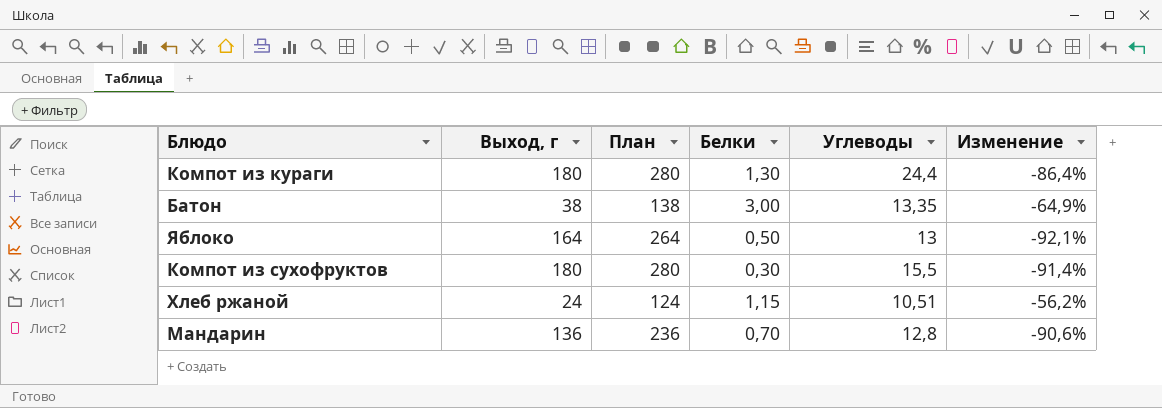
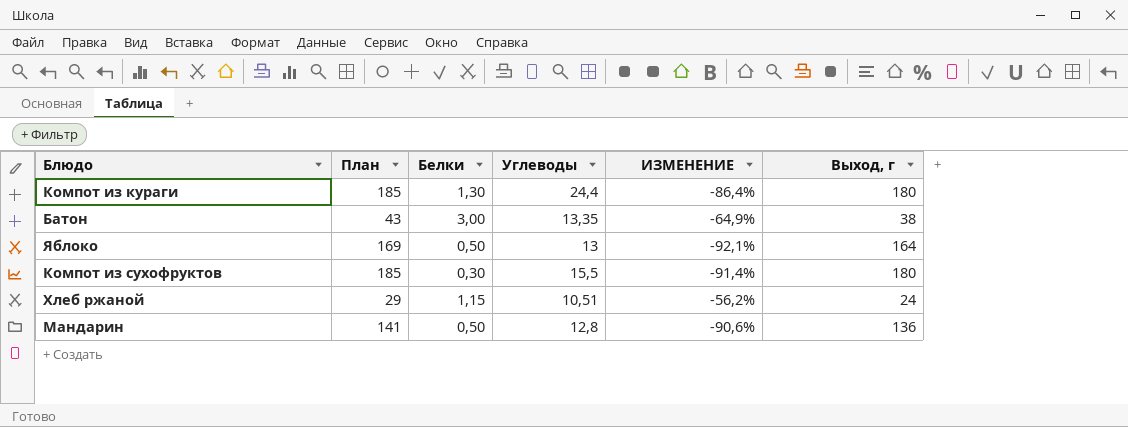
column План | formula: [Выход, г] + 100 -> [Выход, г] + 5
column name: Изменение -> ИЗМЕНЕНИЕ
column Выход, г | position: 2 -> 6
Мандарин | Белки: 0,70 -> 0,50

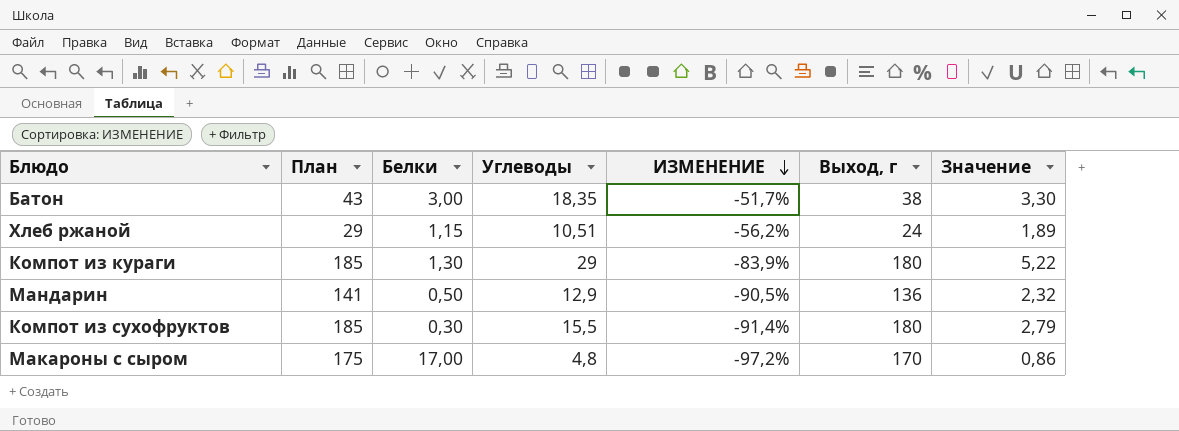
row order: none -> ИЗМЕНЕНИЕ descending
column Значение | formula: none -> [Углеводы] * 0,18
row Яблоко: 169 | 0,50 | 13 | -92,1% | 164 -> none
Батон | Углеводы: 13,35 -> 18,35
Батон | ИЗМЕНЕНИЕ: -64,9% -> -51,7%
Компот из кураги | Углеводы: 24,4 -> 29
Компот из кураги | ИЗМЕНЕНИЕ: -86,4% -> -83,9%
Мандарин | Углеводы: 12,8 -> 12,9
Мандарин | ИЗМЕНЕНИЕ: -90,6% -> -90,5%
row Макароны с сыром: none -> 175 | 17,00 | 4,8 | -97,2% | 170 | 0,86

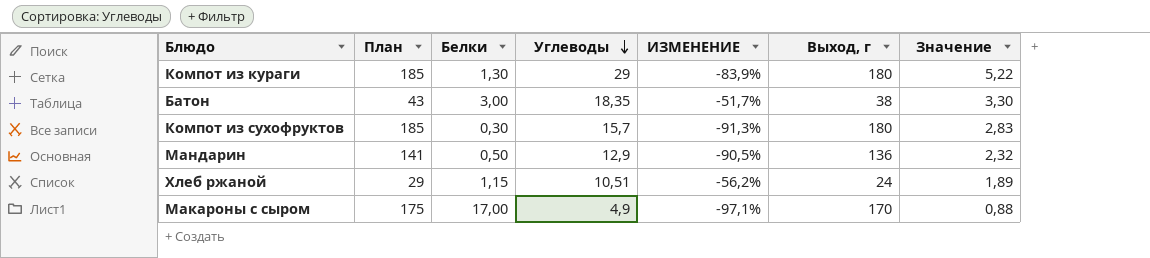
row order: ИЗМЕНЕНИЕ descending -> Углеводы descending
Компот из сухофруктов | Углеводы: 15,5 -> 15,7
Компот из сухофруктов | ИЗМЕНЕНИЕ: -91,4% -> -91,3%
Компот из сухофруктов | Значение: 2,79 -> 2,83
Макароны с сыром | Углеводы: 4,8 -> 4,9
Макароны с сыром | ИЗМЕНЕНИЕ: -97,2% -> -97,1%
Макароны с сыром | Значение: 0,86 -> 0,88

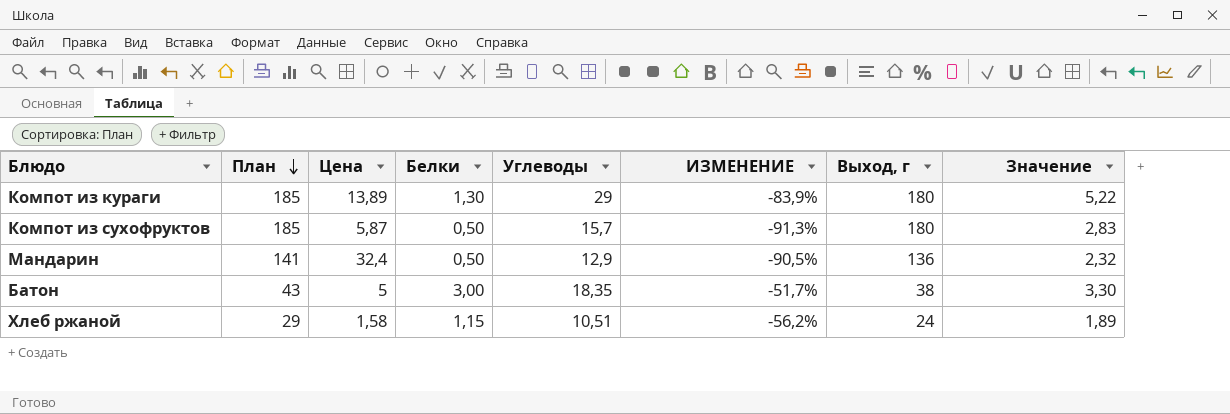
row order: Углеводы descending -> План descending
column Цена | position: none -> 3
row Макароны с сыром: 175 | 17,00 | 4,9 | -97,1% | 170 | 0,88 -> none
Компот из сухофруктов | Белки: 0,30 -> 0,50

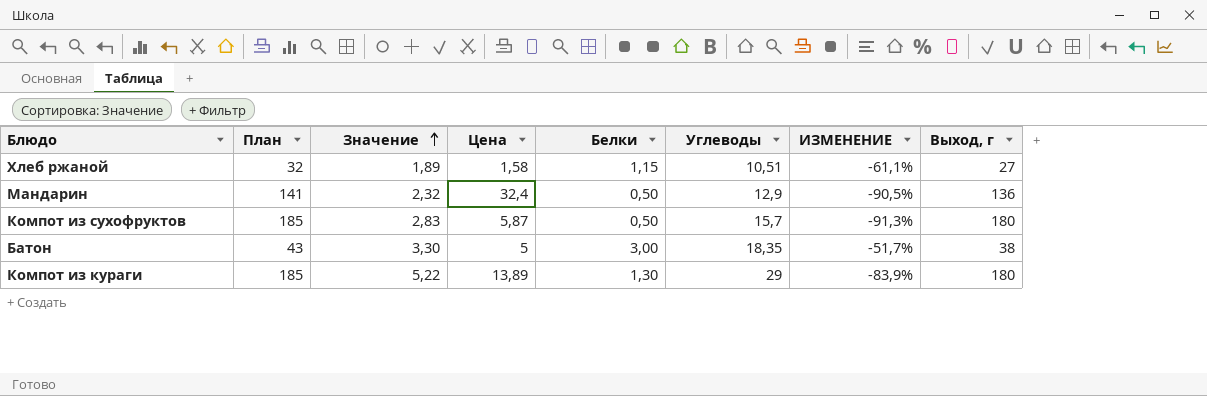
row order: План descending -> Значение ascending
column Значение | position: 8 -> 3
Хлеб ржаной | План: 29 -> 32
Хлеб ржаной | ИЗМЕНЕНИЕ: -56,2% -> -61,1%
Хлеб ржаной | Выход, г: 24 -> 27

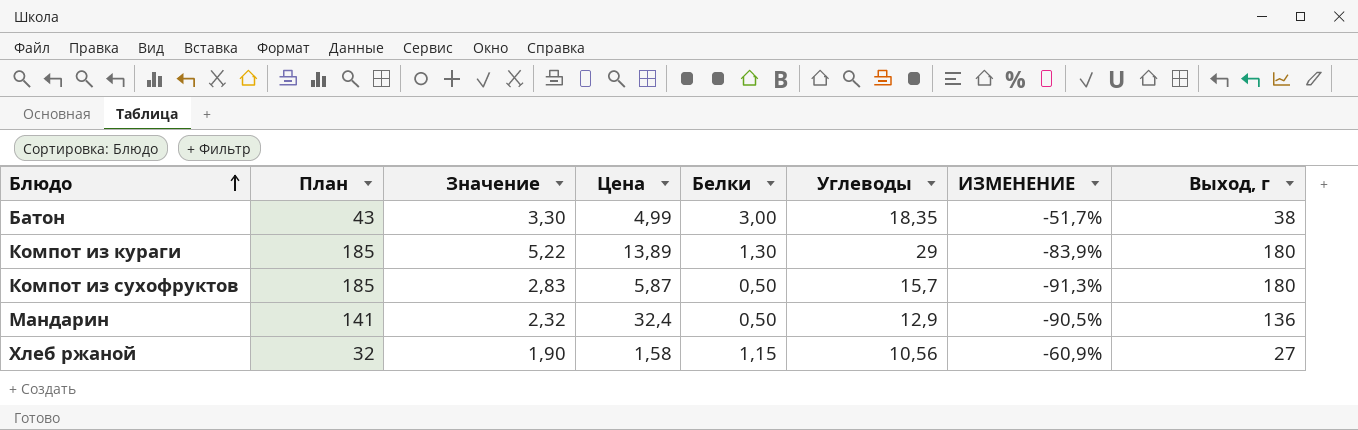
row order: Значение ascending -> Блюдо ascending
Батон | Цена: 5 -> 4,99
Хлеб ржаной | Значение: 1,89 -> 1,90
Хлеб ржаной | Углеводы: 10,51 -> 10,56
Хлеб ржаной | ИЗМЕНЕНИЕ: -61,1% -> -60,9%

